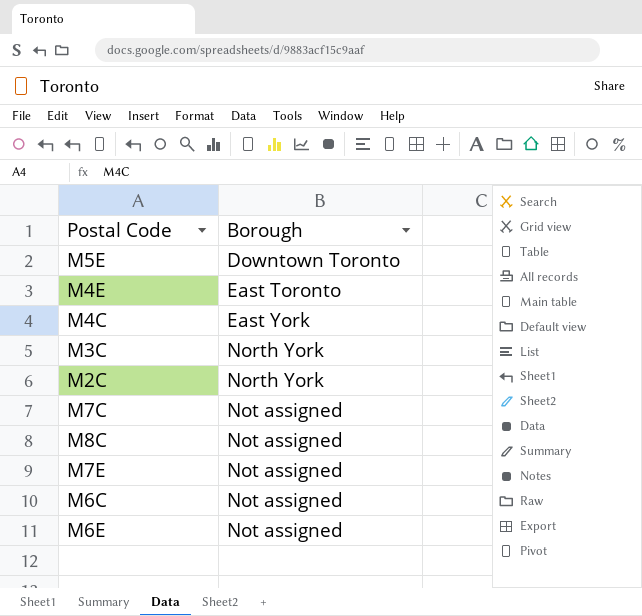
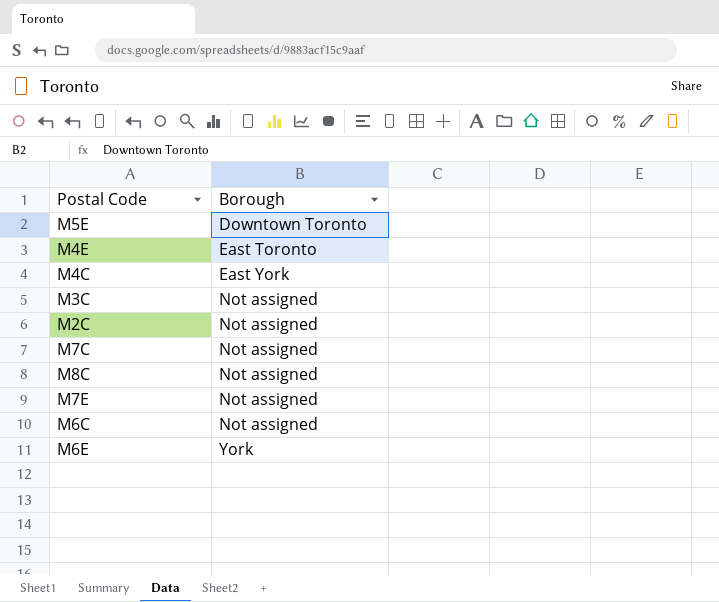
M3C | Borough: North York -> Not assigned
M2C | Borough: North York -> Not assigned
M6E | Borough: Not assigned -> York

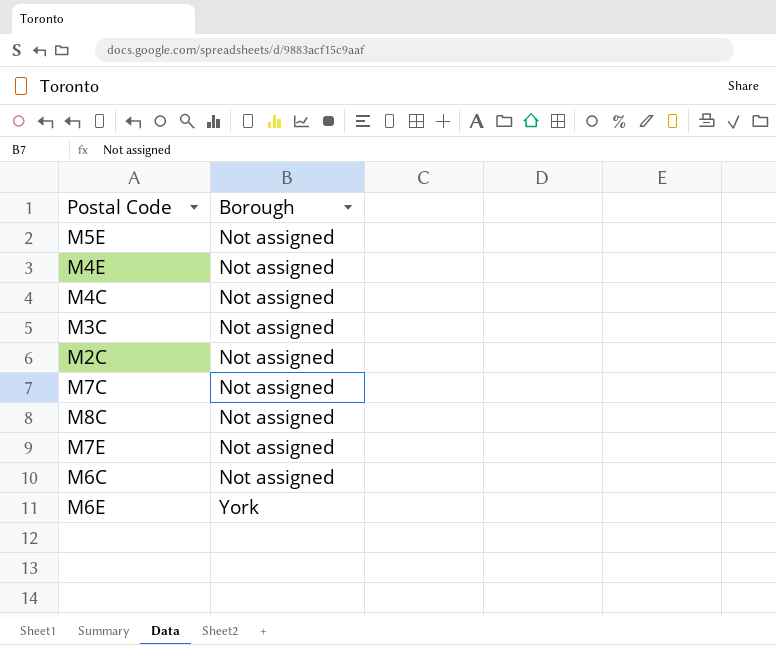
M5E | Borough: Downtown Toronto -> Not assigned
M4E | Borough: East Toronto -> Not assigned
M4C | Borough: East York -> Not assigned

